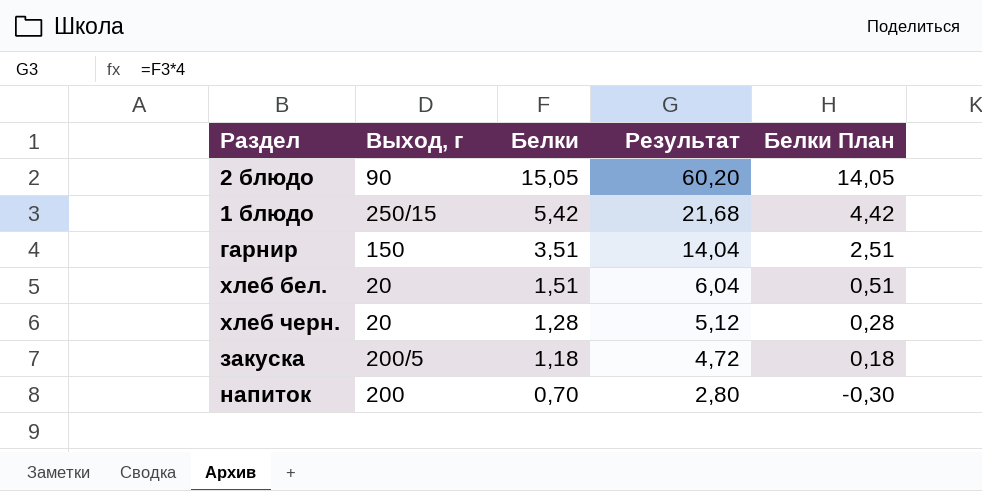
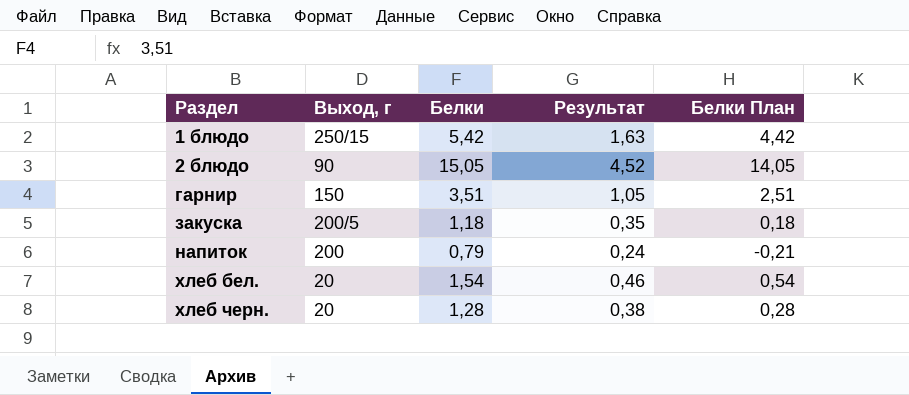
row order: Белки descending -> Раздел ascending
column Результат | formula: [Белки] * 4 -> [Белки] * 0,3
напиток | Белки: 0,70 -> 0,79
напиток | Белки План: -0,30 -> -0,21
хлеб бел. | Белки: 1,51 -> 1,54
хлеб бел. | Белки План: 0,51 -> 0,54

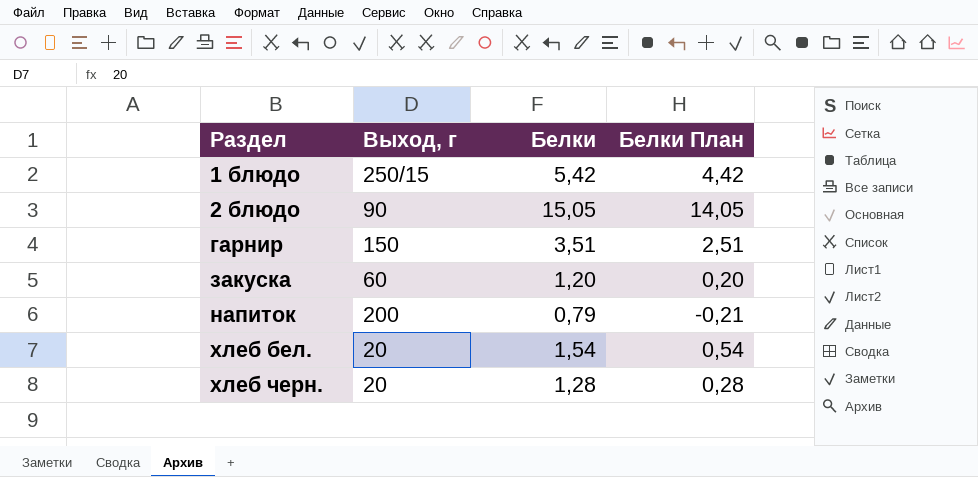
column Результат | formula: [Белки] * 0,3 -> none
закуска | Выход, г: 200/5 -> 60
закуска | Белки: 1,18 -> 1,20
закуска | Белки План: 0,18 -> 0,20

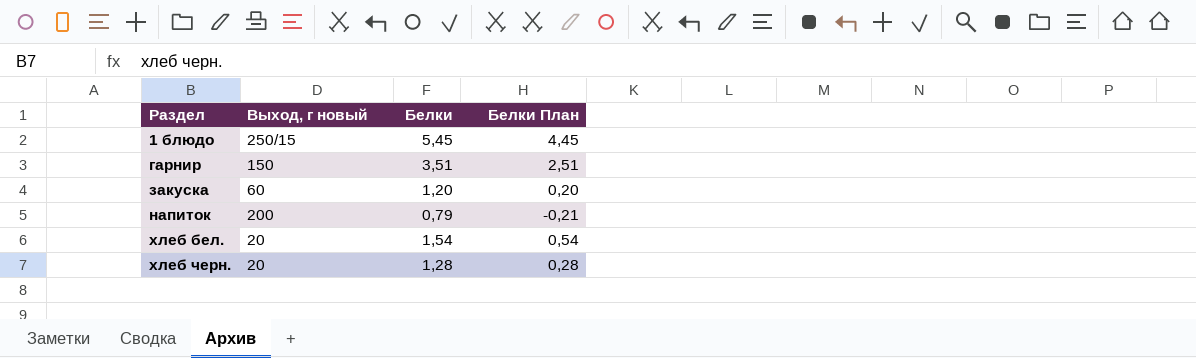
column name: Выход, г -> Выход, г новый
row 2 блюдо: 90 | 15,05 | 14,05 -> none
1 блюдо | Белки: 5,42 -> 5,45
1 блюдо | Белки План: 4,42 -> 4,45

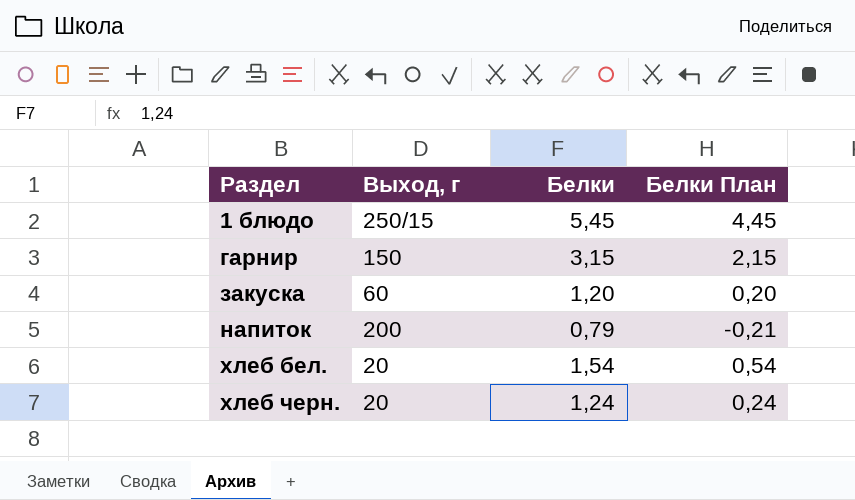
column name: Выход, г новый -> Выход, г
гарнир | Белки: 3,51 -> 3,15
гарнир | Белки План: 2,51 -> 2,15
хлеб черн. | Белки: 1,28 -> 1,24
хлеб черн. | Белки План: 0,28 -> 0,24

